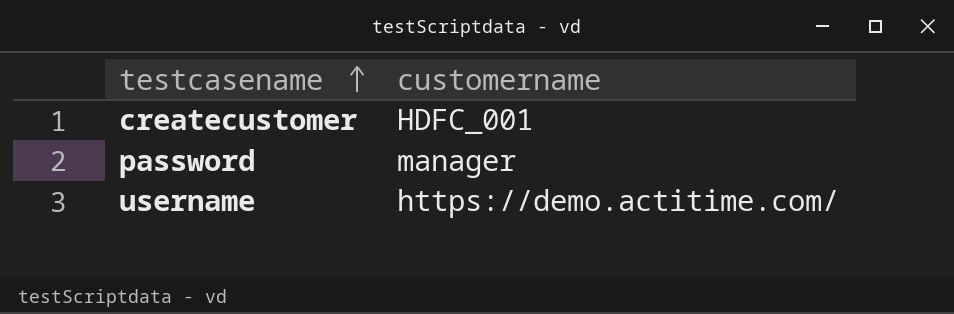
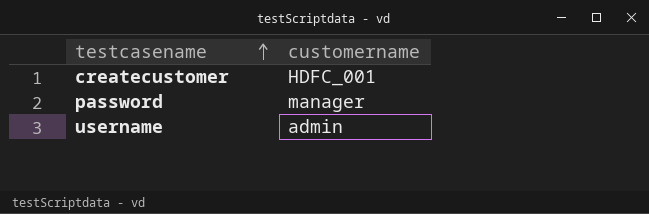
username | customername: https://demo.actitime.com/ -> admin

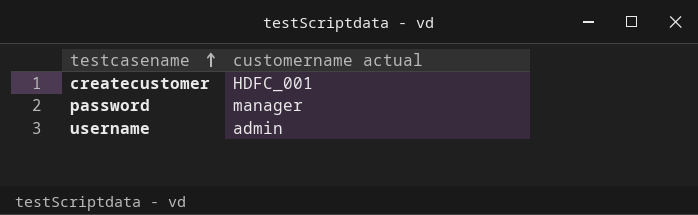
column name: customername -> customername actual

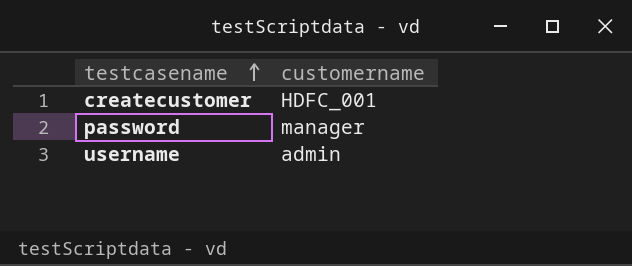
column name: customername actual -> customername

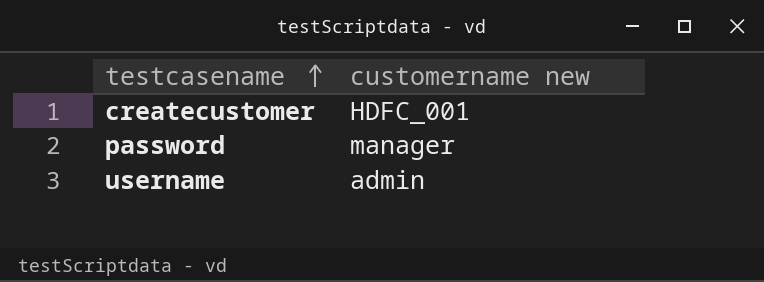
column name: customername -> customername new

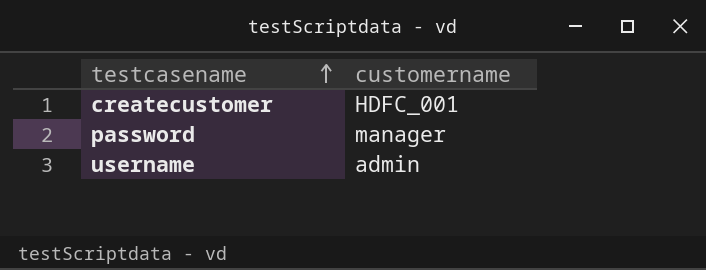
column name: customername new -> customername

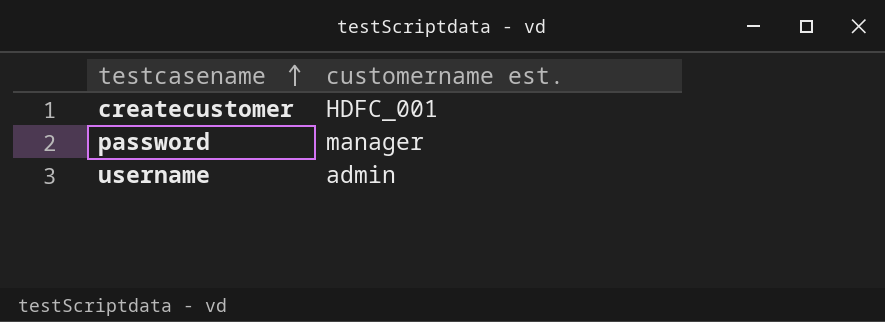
column name: customername -> customername est.

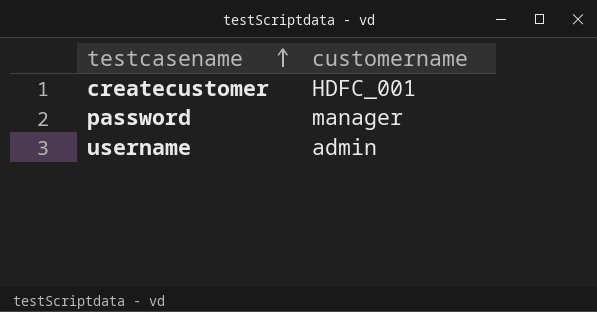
column name: customername est. -> customername

